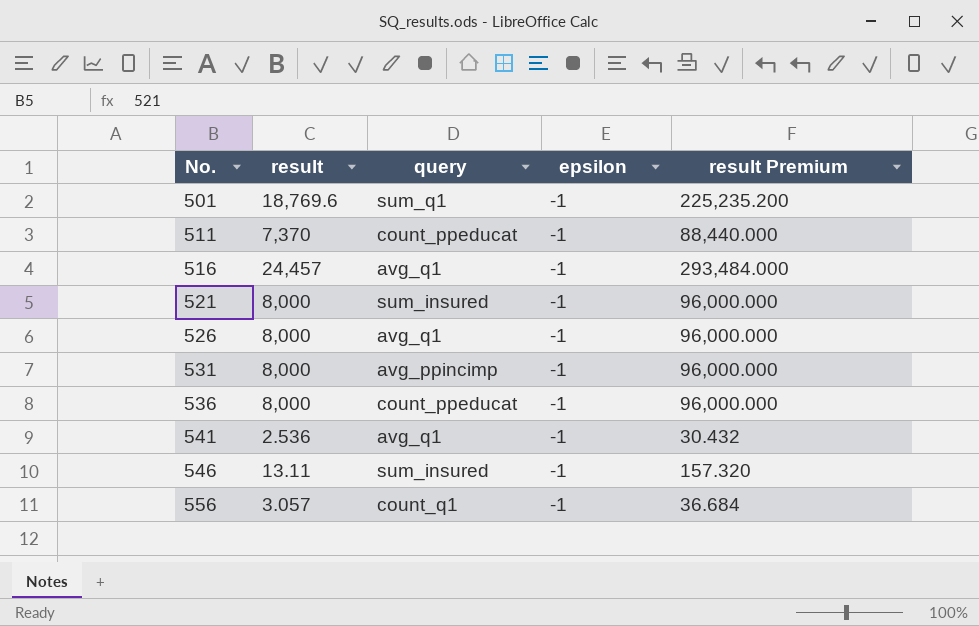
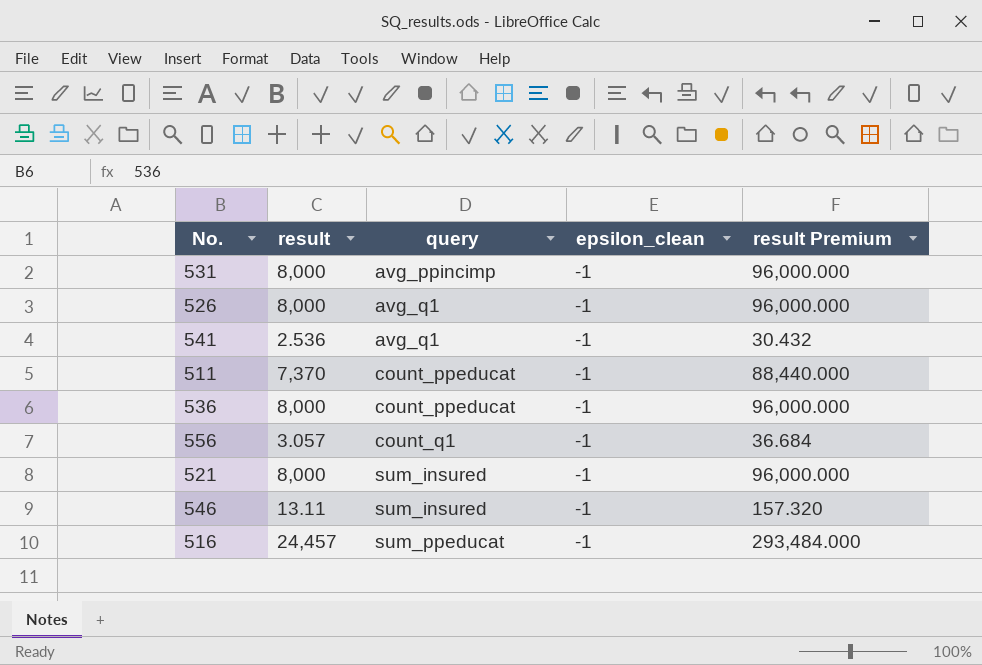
row order: No. ascending -> query ascending
column name: epsilon -> epsilon_clean
row 501: 18,769.6 | sum_q1 | -1 | 225,235.200 -> none
516 | query: avg_q1 -> sum_ppeducat

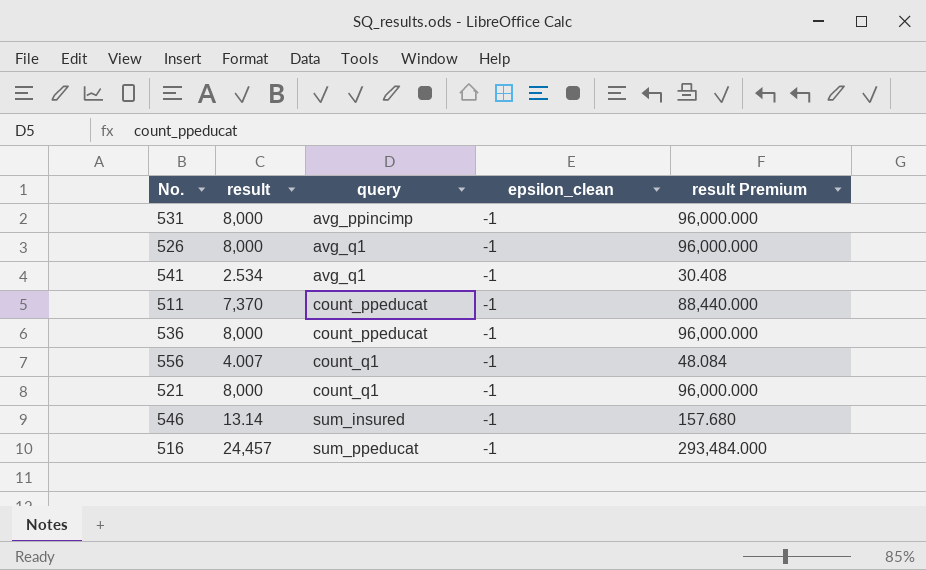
541 | result: 2.536 -> 2.534
541 | result Premium: 30.432 -> 30.408
556 | result: 3.057 -> 4.007
556 | result Premium: 36.684 -> 48.084
521 | query: sum_insured -> count_q1
546 | result: 13.11 -> 13.14
546 | result Premium: 157.320 -> 157.680

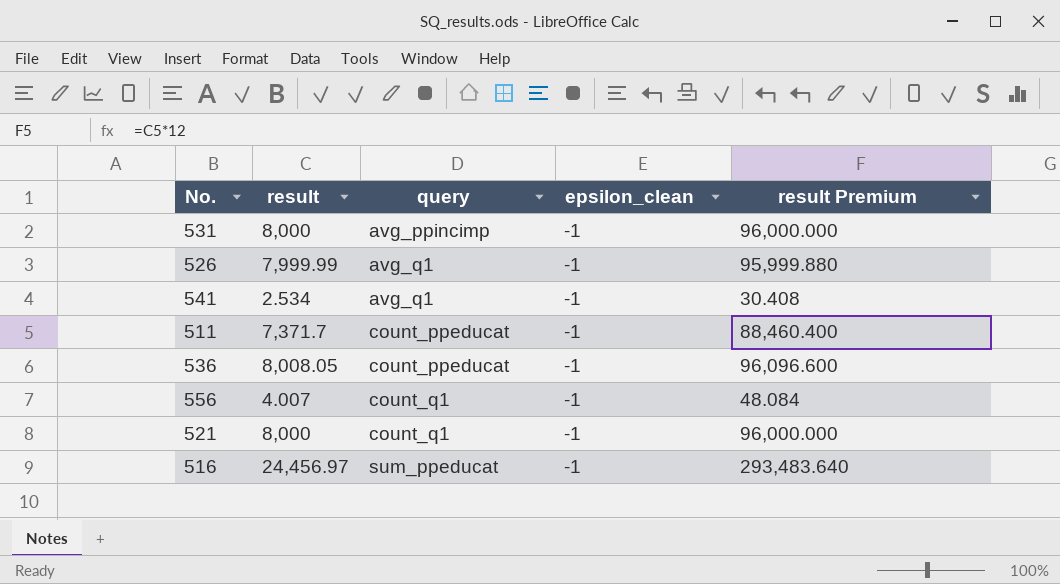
row 546: 13.14 | sum_insured | -1 | 157.680 -> none
526 | result: 8,000 -> 7,999.99
526 | result Premium: 96,000.000 -> 95,999.880
511 | result: 7,370 -> 7,371.7
511 | result Premium: 88,440.000 -> 88,460.400
536 | result: 8,000 -> 8,008.05
536 | result Premium: 96,000.000 -> 96,096.600
516 | result: 24,457 -> 24,456.97
516 | result Premium: 293,484.000 -> 293,483.640

